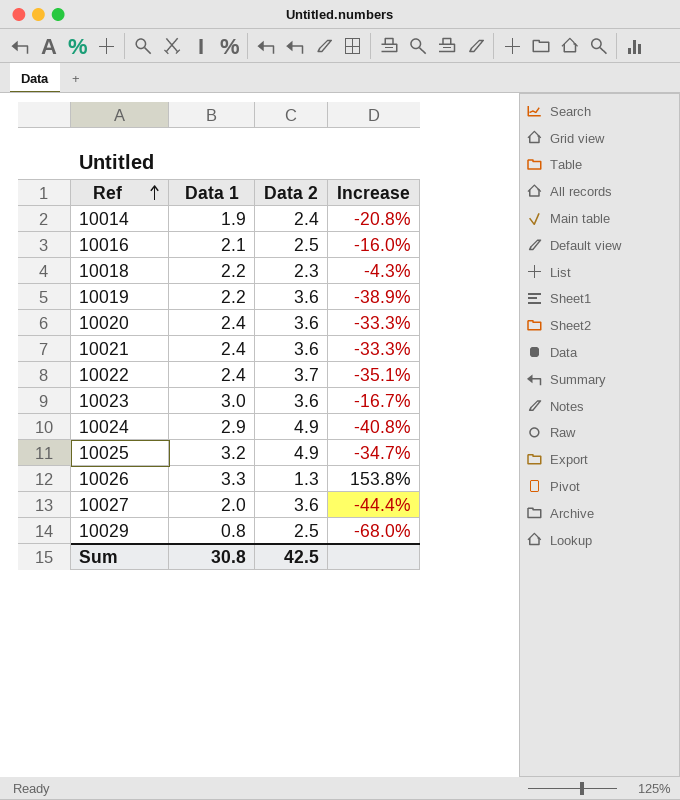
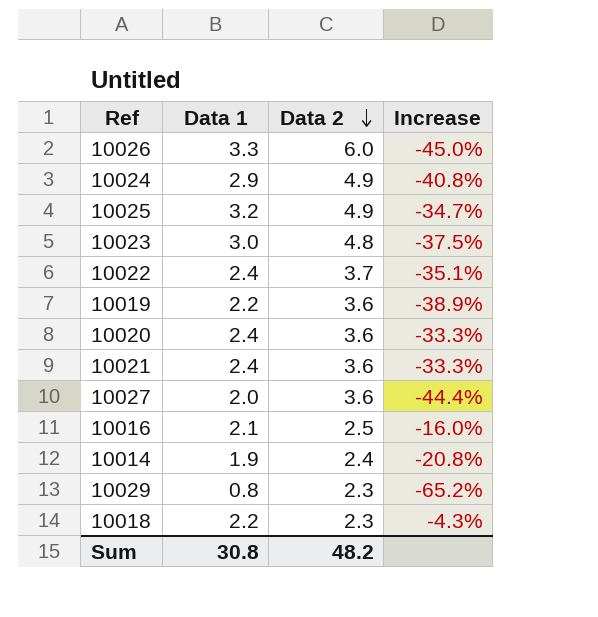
row order: Ref ascending -> Data 2 descending
10026 | Data 2: 1.3 -> 6.0
10026 | Increase: 153.8% -> -45.0%
10023 | Data 2: 3.6 -> 4.8
10023 | Increase: -16.7% -> -37.5%
10029 | Data 2: 2.5 -> 2.3
10029 | Increase: -68.0% -> -65.2%
Sum | Data 2: 42.5 -> 48.2

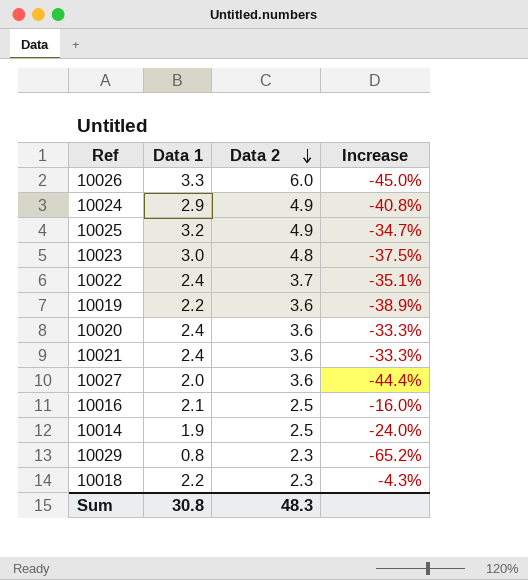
10014 | Data 2: 2.4 -> 2.5
10014 | Increase: -20.8% -> -24.0%
Sum | Data 2: 48.2 -> 48.3

